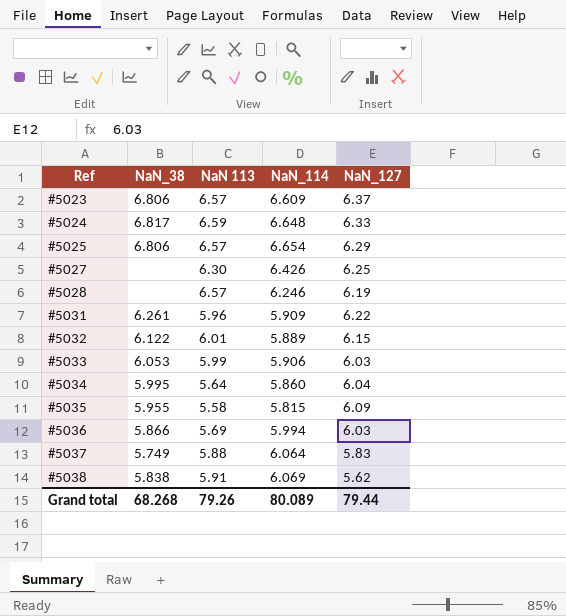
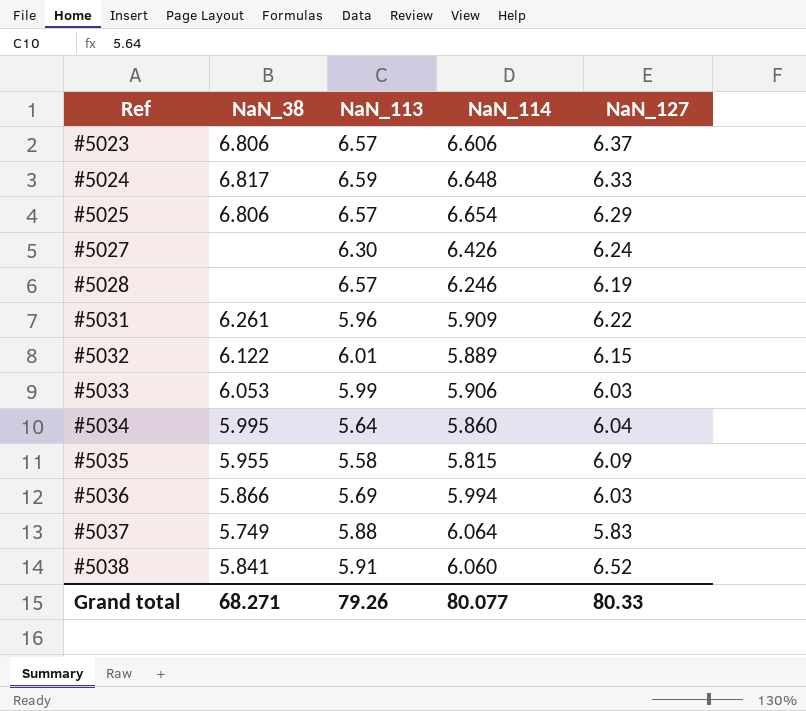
column name: NaN 113 -> NaN_113
#5023 | NaN_114: 6.609 -> 6.606
#5027 | NaN_127: 6.25 -> 6.24
#5038 | NaN_38: 5.838 -> 5.841
#5038 | NaN_114: 6.069 -> 6.060
#5038 | NaN_127: 5.62 -> 6.52
Grand total | NaN_38: 68.268 -> 68.271
Grand total | NaN_114: 80.089 -> 80.077
Grand total | NaN_127: 79.44 -> 80.33

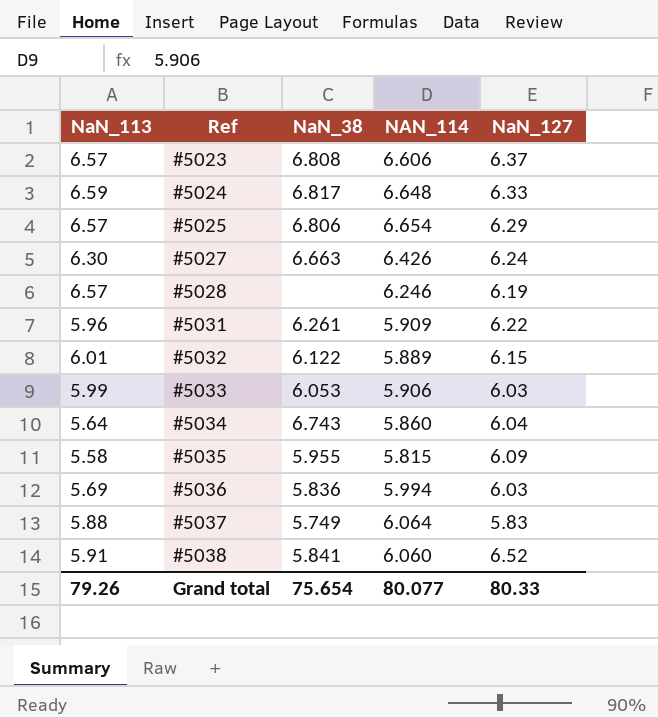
column NaN_113 | position: 3 -> 1
column name: NaN_114 -> NAN_114
#5023 | NaN_38: 6.806 -> 6.808
#5027 | NaN_38: none -> 6.663
#5034 | NaN_38: 5.995 -> 6.743
#5036 | NaN_38: 5.866 -> 5.836
Grand total | NaN_38: 68.271 -> 75.654

